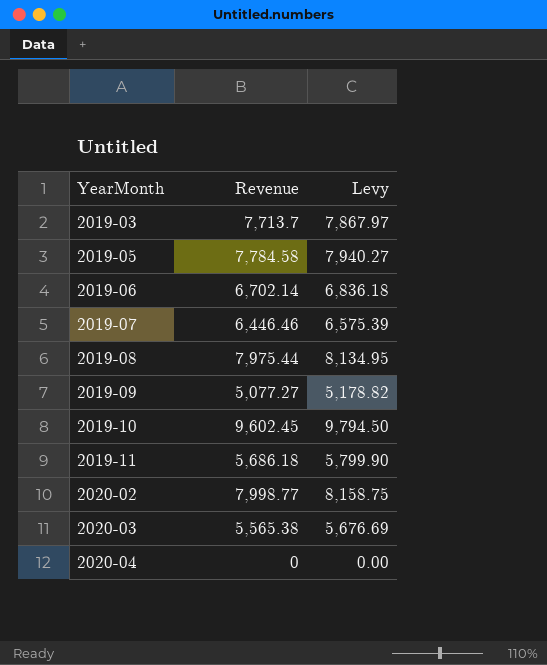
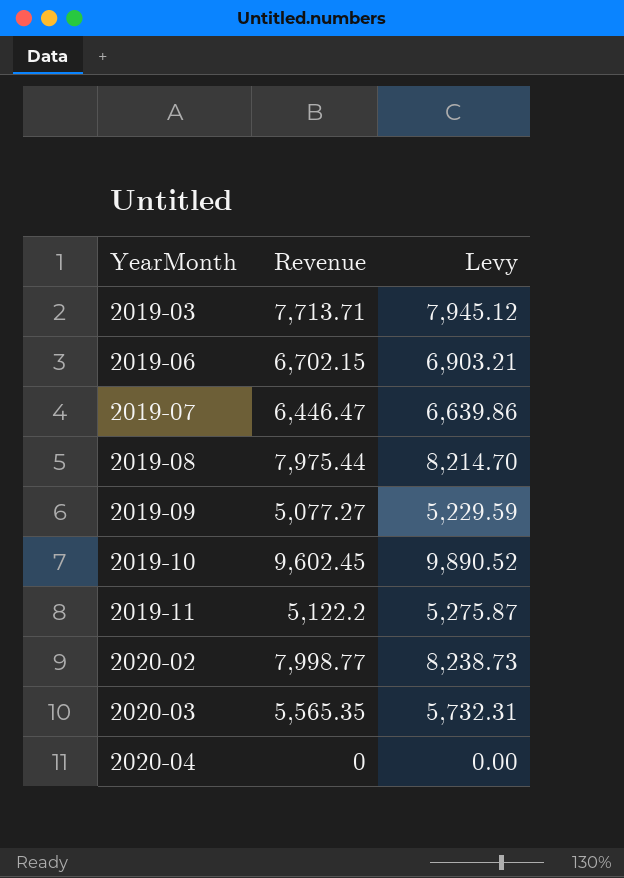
column Levy | formula: [Revenue] * 1.02 -> [Revenue] * 1.03
row 2019-05: 7,784.58 | 7,940.27 -> none
2019-03 | Revenue: 7,713.7 -> 7,713.71
2019-06 | Revenue: 6,702.14 -> 6,702.15
2019-07 | Revenue: 6,446.46 -> 6,446.47
2019-11 | Revenue: 5,686.18 -> 5,122.2
2020-03 | Revenue: 5,565.38 -> 5,565.35

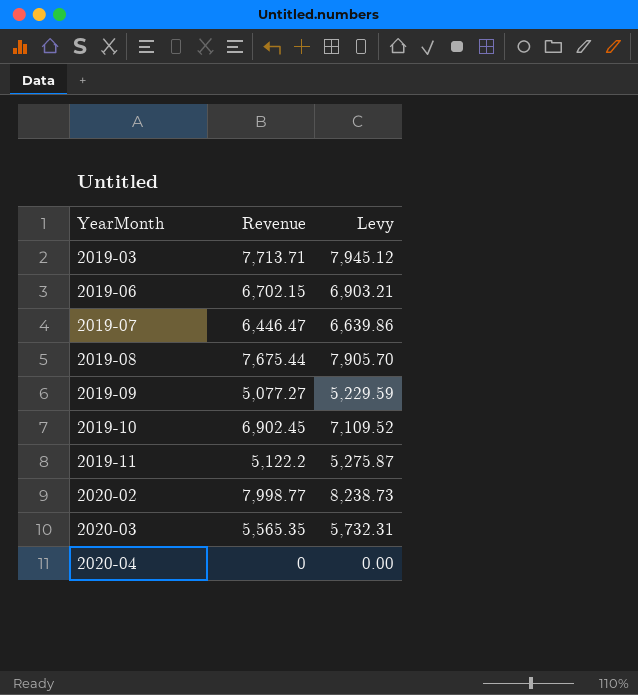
2019-08 | Revenue: 7,975.44 -> 7,675.44
2019-08 | Levy: 8,214.70 -> 7,905.70
2019-10 | Revenue: 9,602.45 -> 6,902.45
2019-10 | Levy: 9,890.52 -> 7,109.52

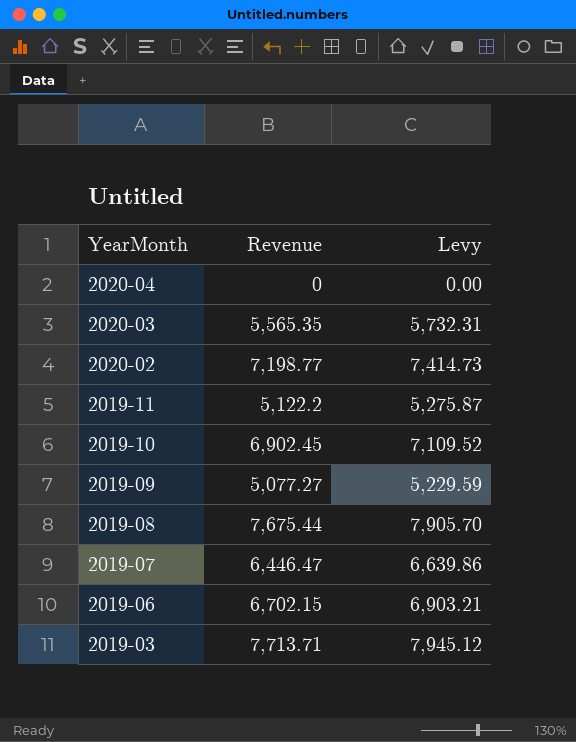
row order: YearMonth ascending -> YearMonth descending
2020-02 | Revenue: 7,998.77 -> 7,198.77
2020-02 | Levy: 8,238.73 -> 7,414.73

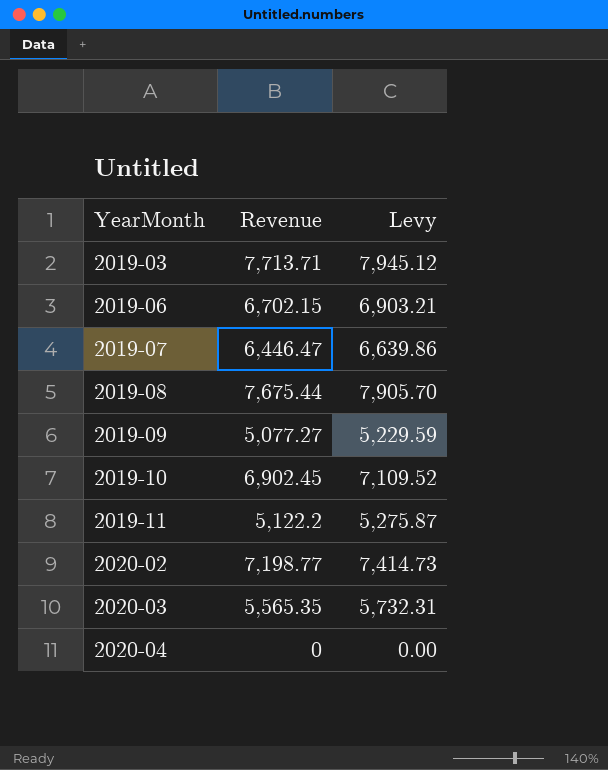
row order: YearMonth descending -> YearMonth ascending

